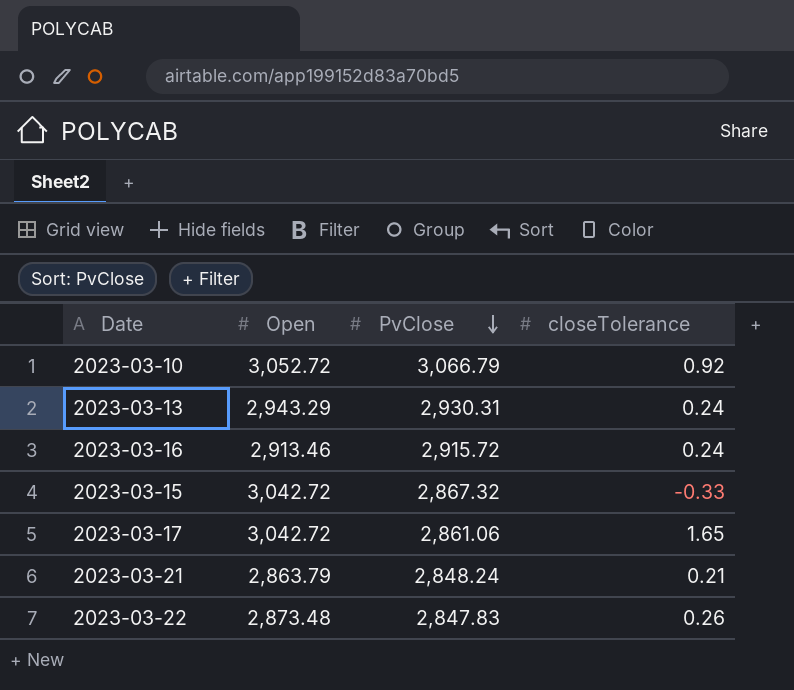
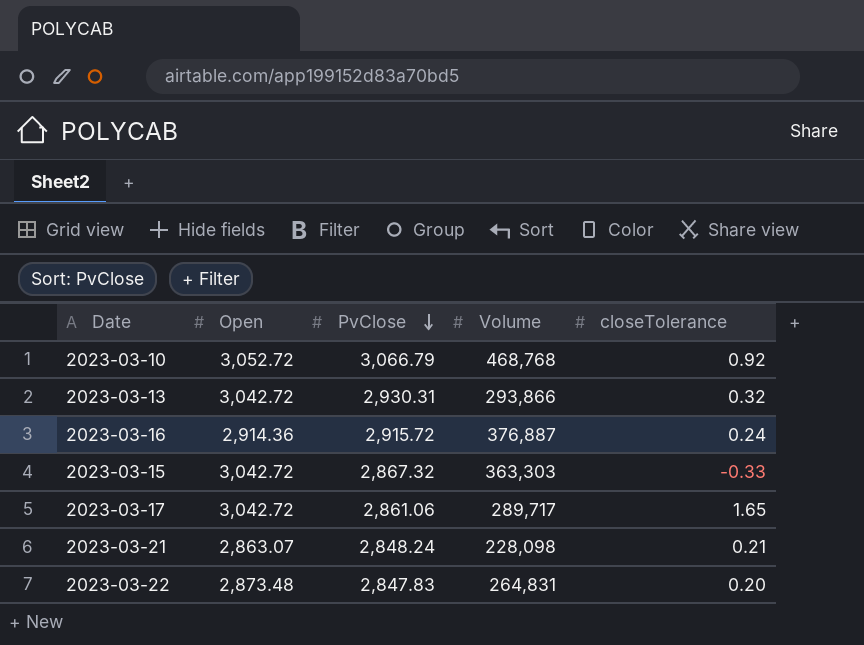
column Volume | position: none -> 4
2023-03-13 | Open: 2,943.29 -> 3,042.72
2023-03-13 | closeTolerance: 0.24 -> 0.32
2023-03-16 | Open: 2,913.46 -> 2,914.36
2023-03-21 | Open: 2,863.79 -> 2,863.07
2023-03-22 | closeTolerance: 0.26 -> 0.20

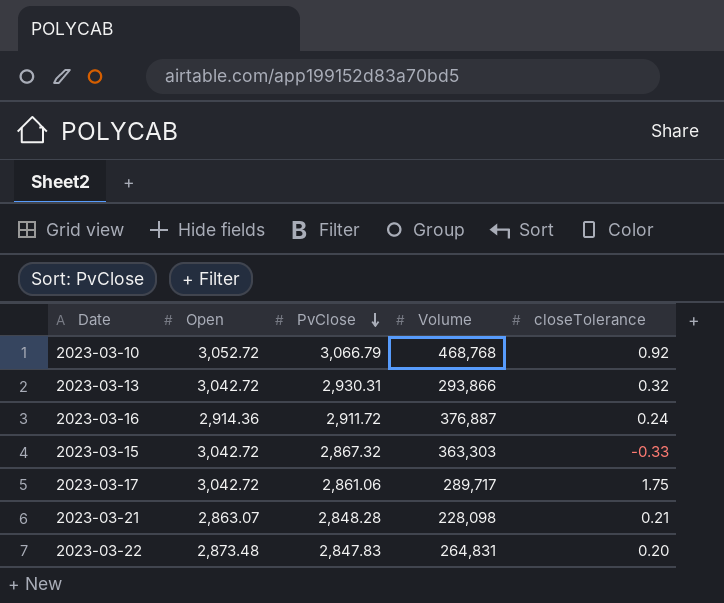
2023-03-16 | PvClose: 2,915.72 -> 2,911.72
2023-03-17 | closeTolerance: 1.65 -> 1.75
2023-03-21 | PvClose: 2,848.24 -> 2,848.28

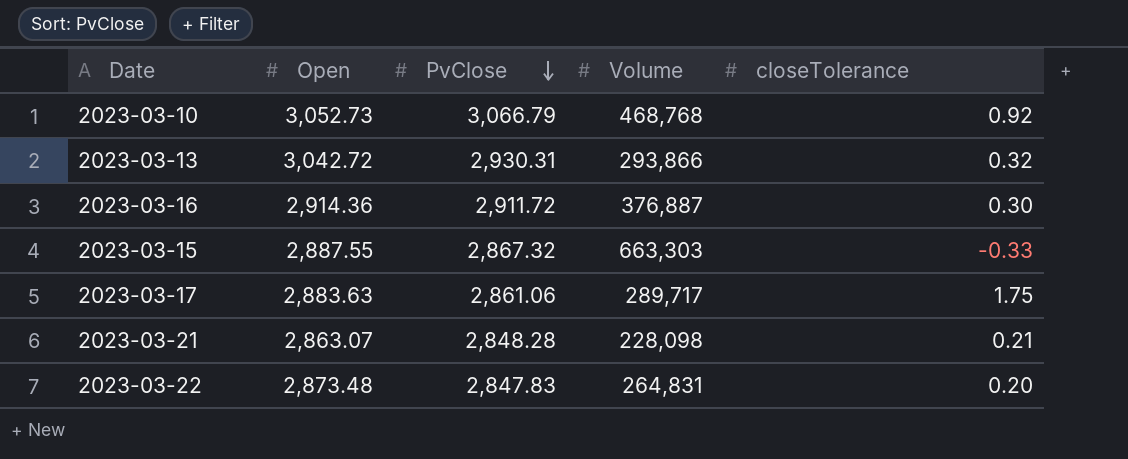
2023-03-10 | Open: 3,052.72 -> 3,052.73
2023-03-16 | closeTolerance: 0.24 -> 0.30
2023-03-15 | Open: 3,042.72 -> 2,887.55
2023-03-15 | Volume: 363,303 -> 663,303
2023-03-17 | Open: 3,042.72 -> 2,883.63

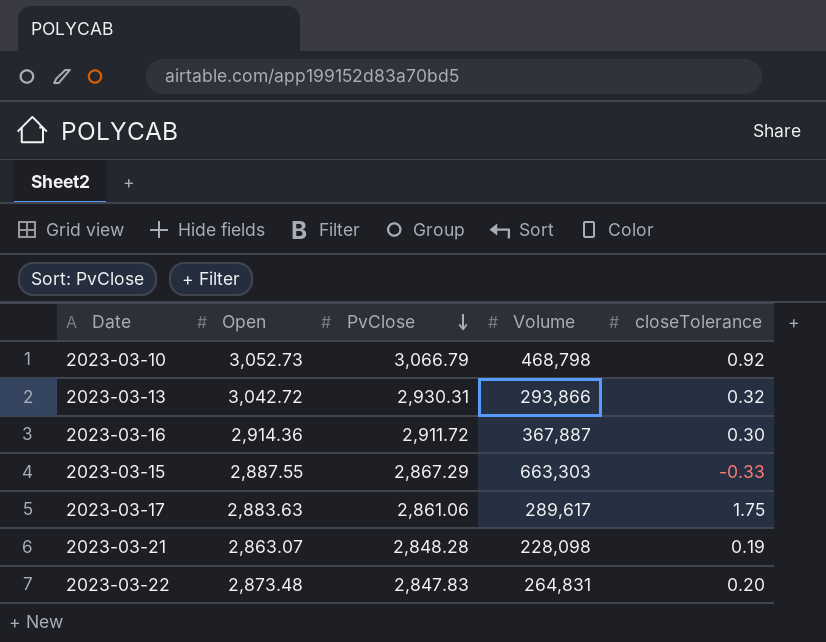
2023-03-10 | Volume: 468,768 -> 468,798
2023-03-16 | Volume: 376,887 -> 367,887
2023-03-15 | PvClose: 2,867.32 -> 2,867.29
2023-03-17 | Volume: 289,717 -> 289,617
2023-03-21 | closeTolerance: 0.21 -> 0.19

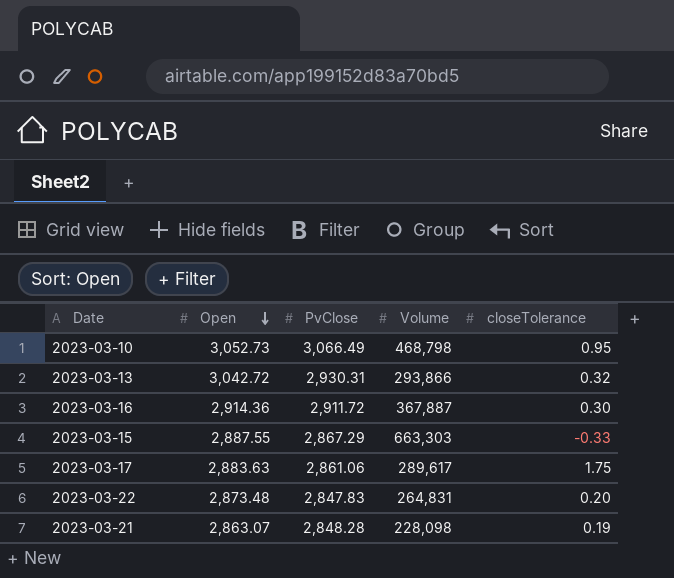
row order: PvClose descending -> Open descending
2023-03-10 | PvClose: 3,066.79 -> 3,066.49
2023-03-10 | closeTolerance: 0.92 -> 0.95

